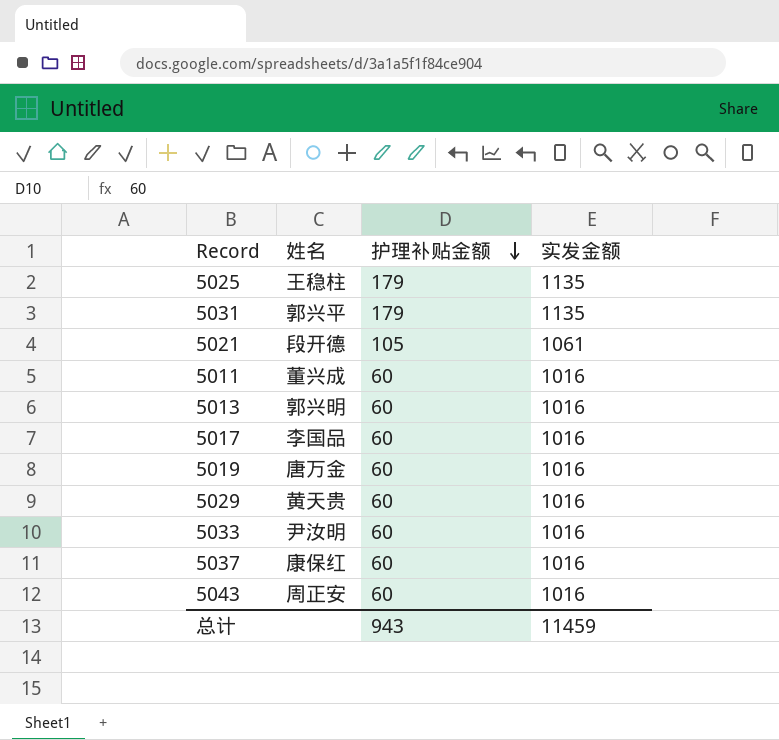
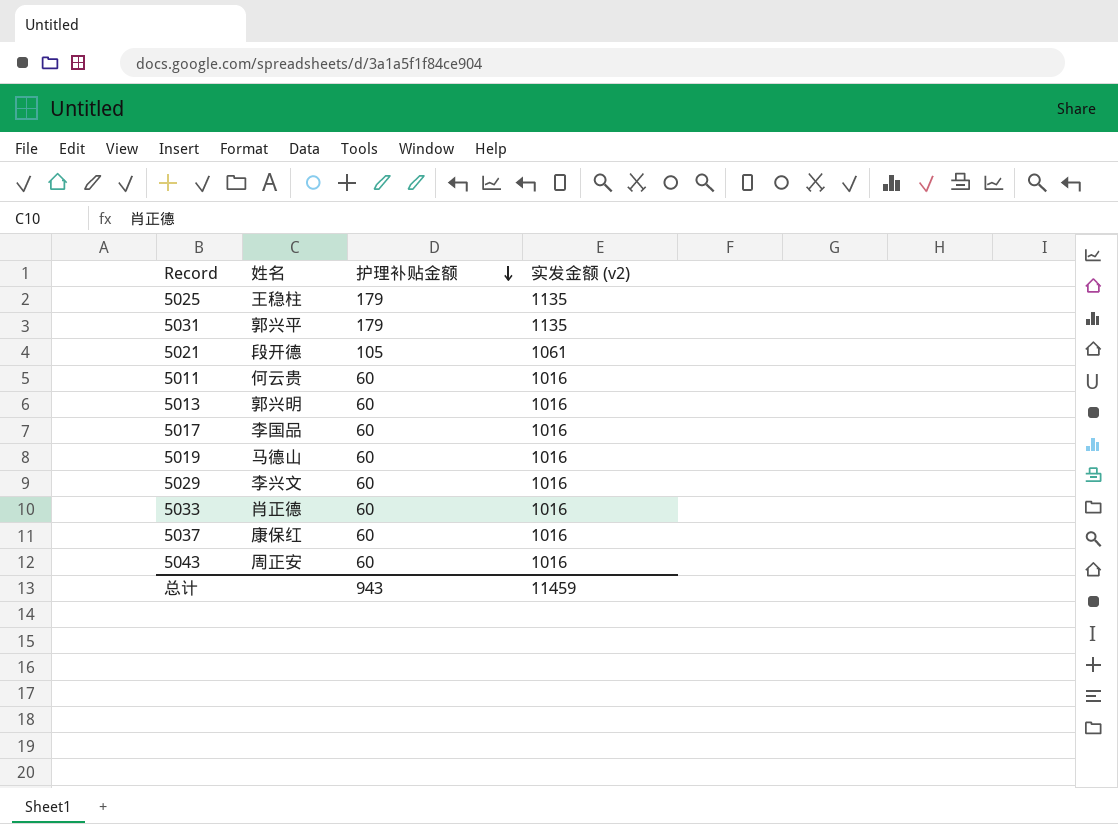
column name: 实发金额 -> 实发金额 (v2)
5011 | 姓名: 董兴成 -> 何云贵
5019 | 姓名: 唐万金 -> 马德山
5029 | 姓名: 黄天贵 -> 李兴文
5033 | 姓名: 尹汝明 -> 肖正德

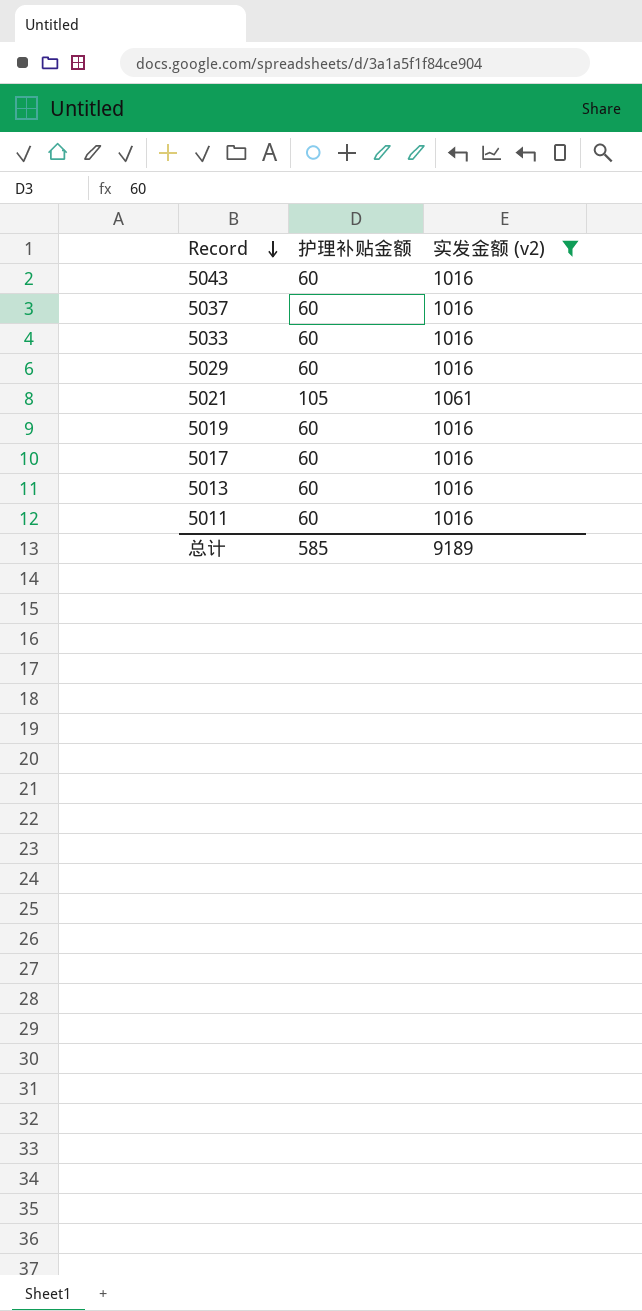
filter: none -> 实发金额 (v2) != 1135
row order: 护理补贴金额 descending -> Record descending
column 姓名 | position: 2 -> none
总计 | 护理补贴金额: 943 -> 585
总计 | 实发金额 (v2): 11459 -> 9189

